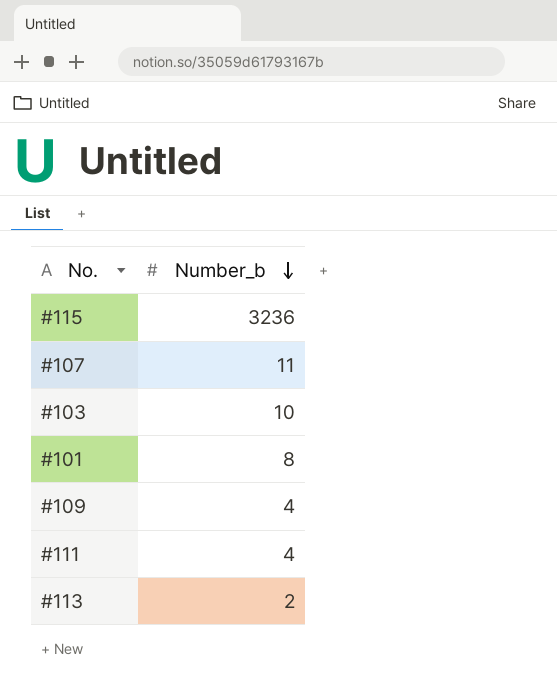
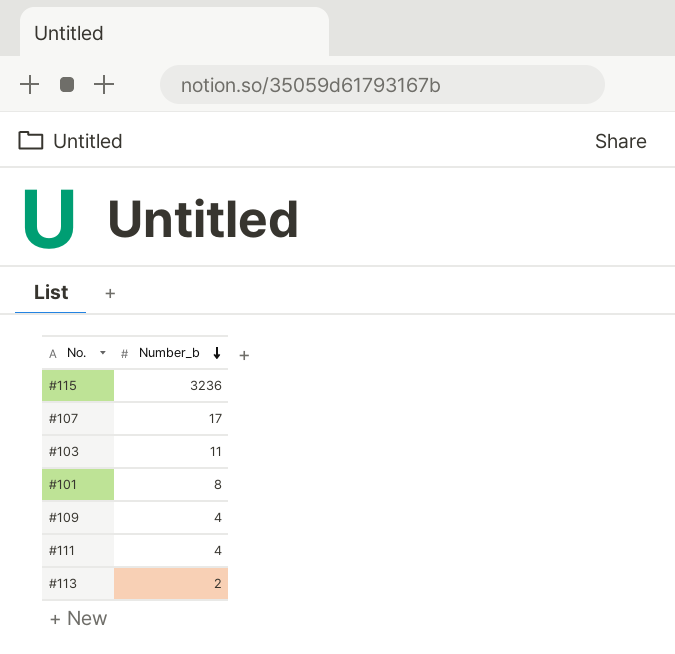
#107 | Number_b: 11 -> 17
#103 | Number_b: 10 -> 11

